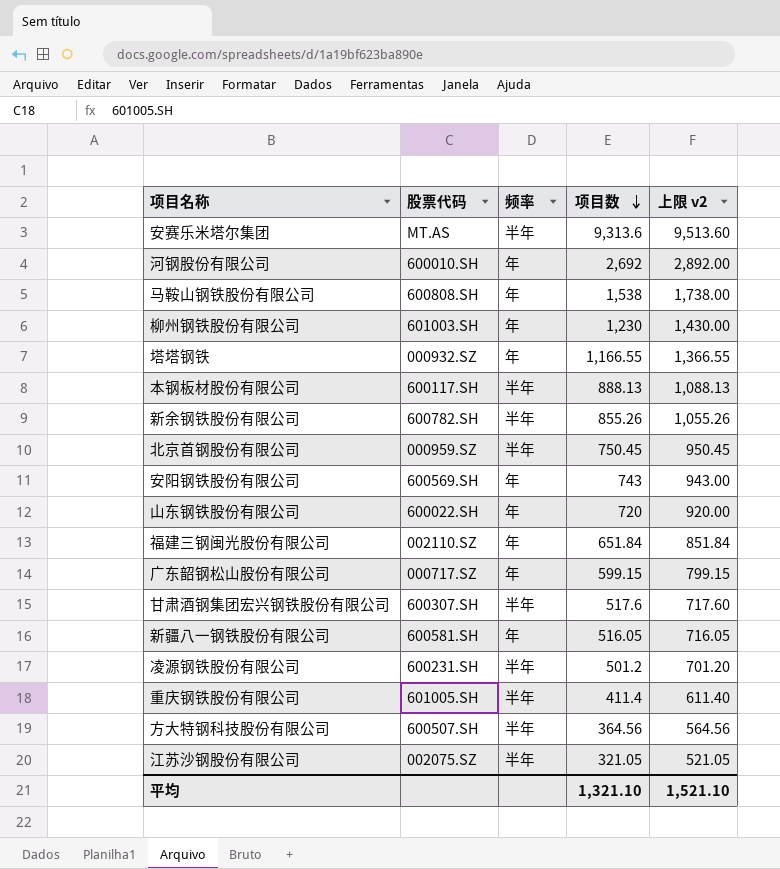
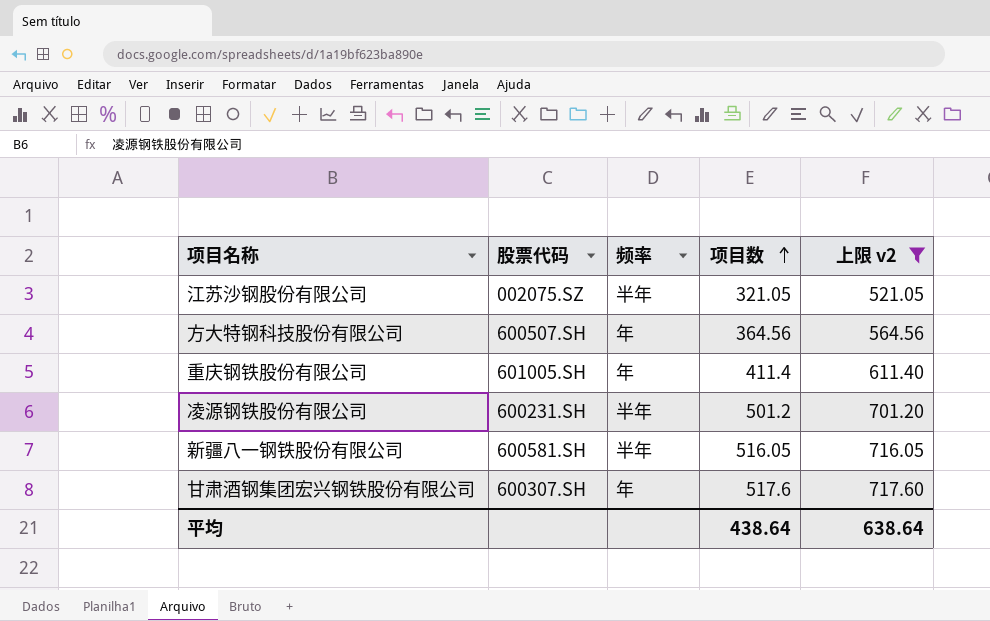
filter: none -> 上限 v2 <= 717.60
row order: 项目数 descending -> 项目数 ascending
方大特钢科技股份有限公司 | 频率: 半年 -> 年
重庆钢铁股份有限公司 | 频率: 半年 -> 年
新疆八一钢铁股份有限公司 | 频率: 年 -> 半年
甘肃酒钢集团宏兴钢铁股份有限公司 | 频率: 半年 -> 年
平均 | 项目数: 1,321.10 -> 438.64
平均 | 上限 v2: 1,521.10 -> 638.64

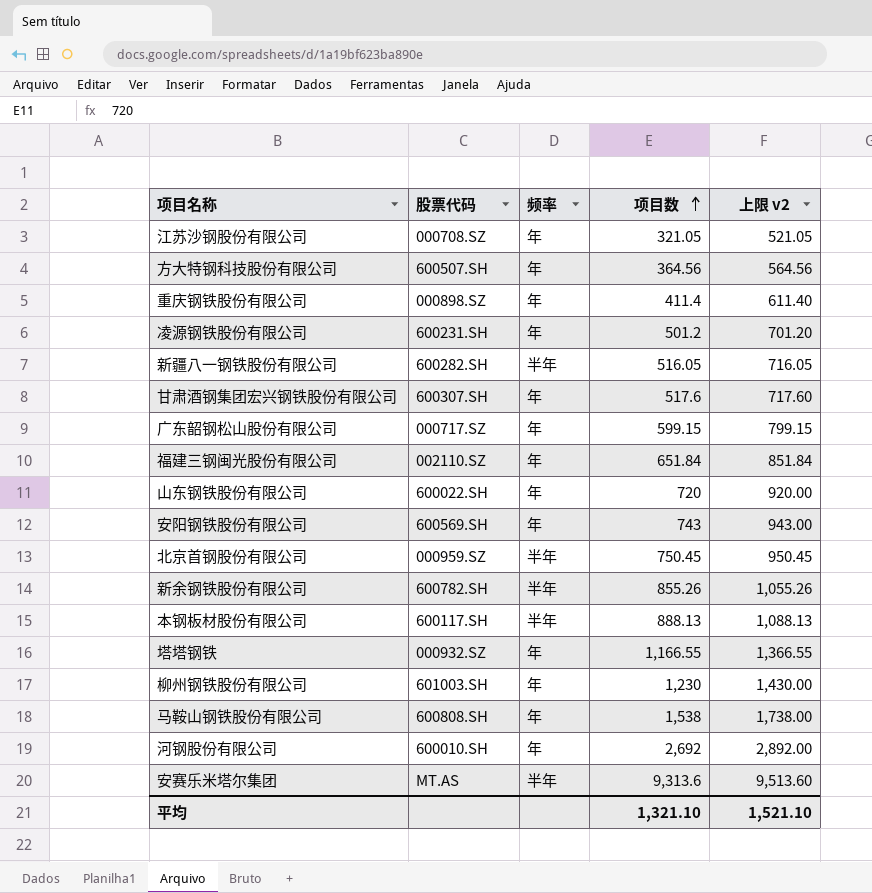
filter: 上限 v2 <= 717.60 -> none
江苏沙钢股份有限公司 | 股票代码: 002075.SZ -> 000708.SZ
江苏沙钢股份有限公司 | 频率: 半年 -> 年
重庆钢铁股份有限公司 | 股票代码: 601005.SH -> 000898.SZ
凌源钢铁股份有限公司 | 频率: 半年 -> 年
新疆八一钢铁股份有限公司 | 股票代码: 600581.SH -> 600282.SH
平均 | 项目数: 438.64 -> 1,321.10
平均 | 上限 v2: 638.64 -> 1,521.10

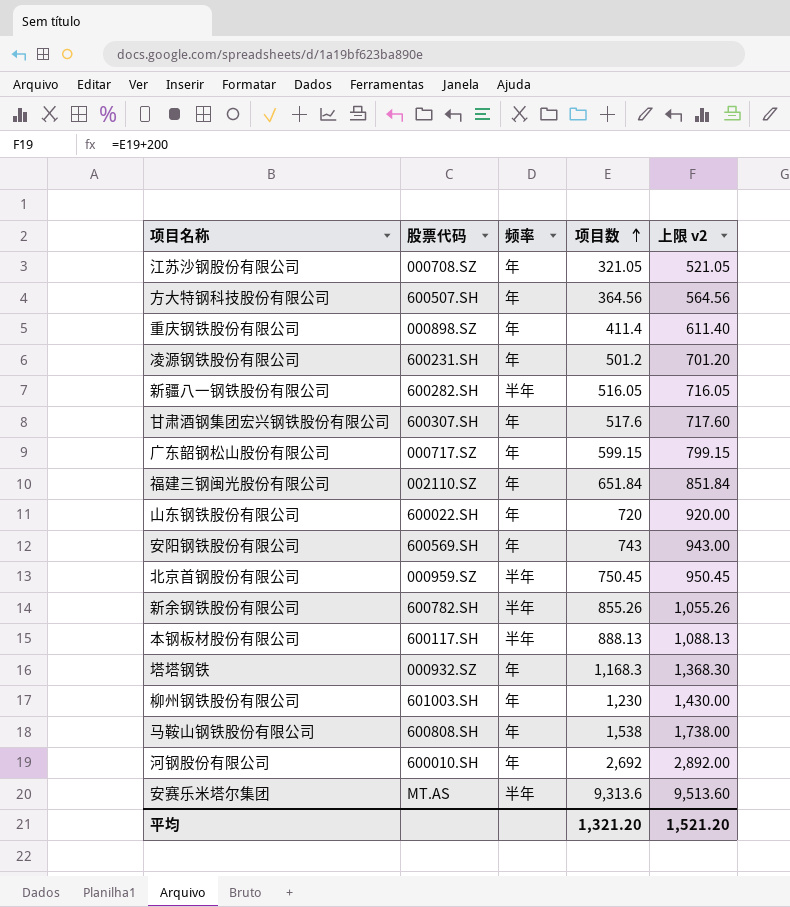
塔塔钢铁 | 项目数: 1,166.55 -> 1,168.3
塔塔钢铁 | 上限 v2: 1,366.55 -> 1,368.30
平均 | 项目数: 1,321.10 -> 1,321.20
平均 | 上限 v2: 1,521.10 -> 1,521.20

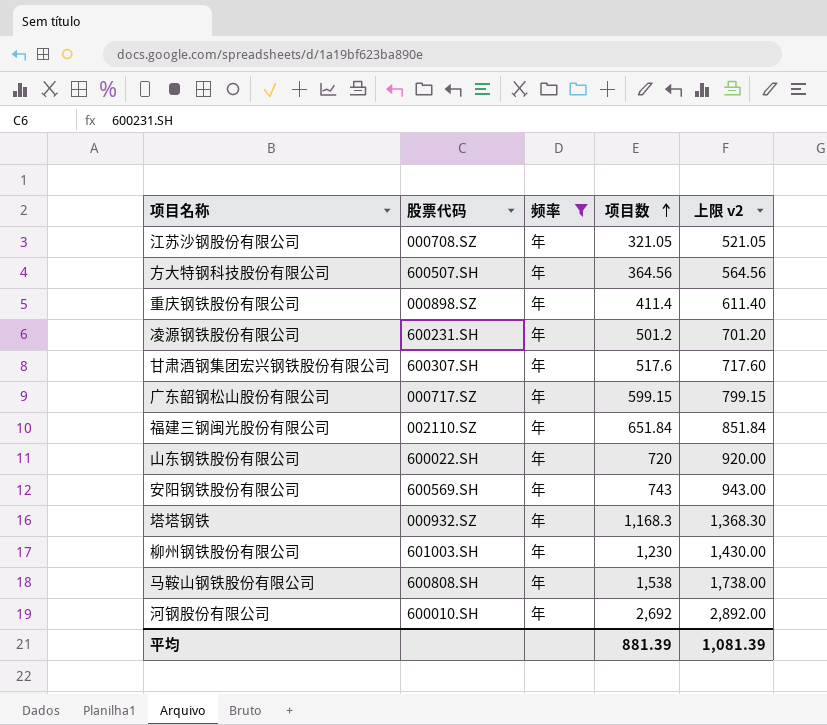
filter: none -> 频率 = 年
平均 | 项目数: 1,321.20 -> 881.39
平均 | 上限 v2: 1,521.20 -> 1,081.39

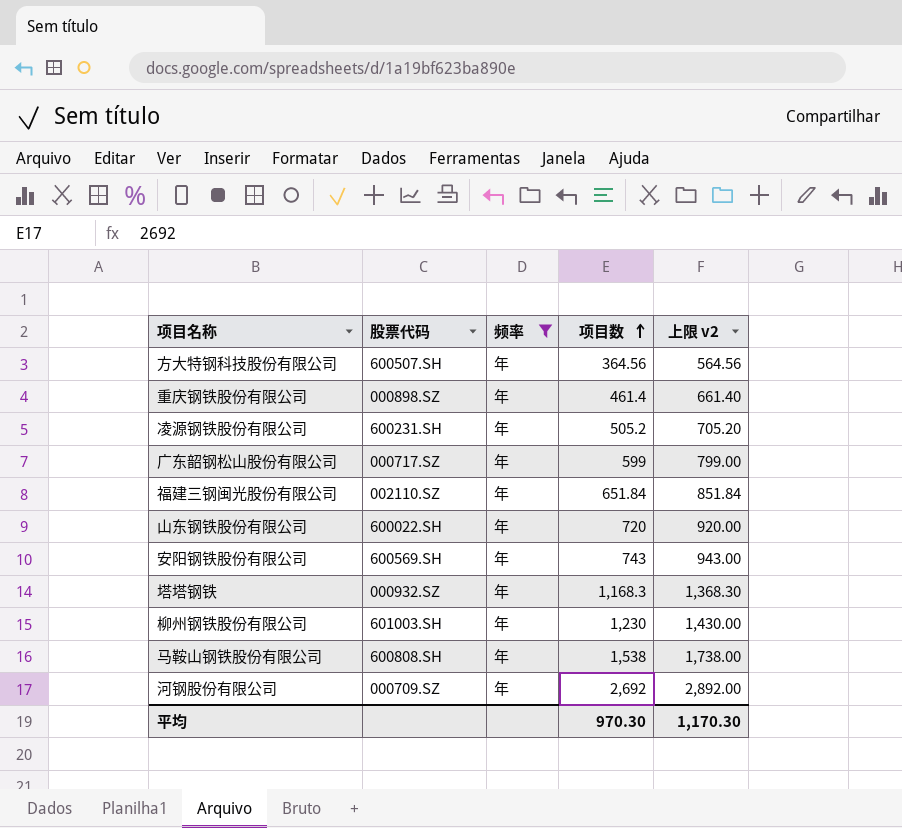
row 江苏沙钢股份有限公司: 000708.SZ | 年 | 321.05 | 521.05 -> none
row 甘肃酒钢集团宏兴钢铁股份有限公司: 600307.SH | 年 | 517.6 | 717.60 -> none
重庆钢铁股份有限公司 | 项目数: 411.4 -> 461.4
重庆钢铁股份有限公司 | 上限 v2: 611.40 -> 661.40
凌源钢铁股份有限公司 | 项目数: 501.2 -> 505.2
凌源钢铁股份有限公司 | 上限 v2: 701.20 -> 705.20
广东韶钢松山股份有限公司 | 项目数: 599.15 -> 599
广东韶钢松山股份有限公司 | 上限 v2: 799.15 -> 799.00
河钢股份有限公司 | 股票代码: 600010.SH -> 000709.SZ
平均 | 项目数: 881.39 -> 970.30
平均 | 上限 v2: 1,081.39 -> 1,170.30

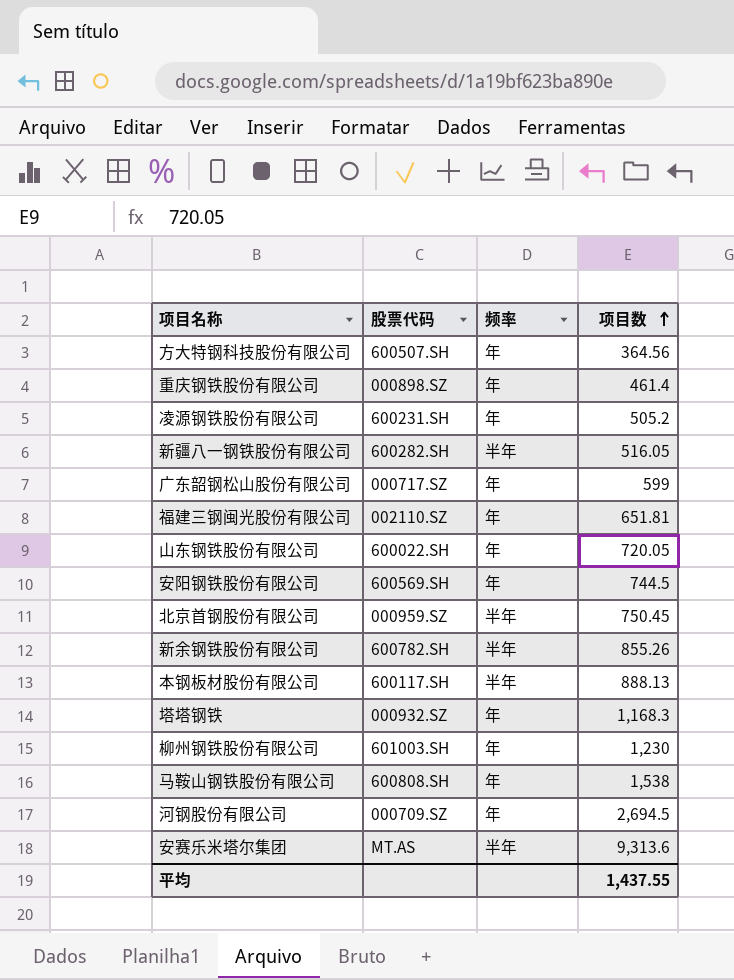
filter: 频率 = 年 -> none
column 上限 v2 | formula: [项目数] + 200 -> none
福建三钢闽光股份有限公司 | 项目数: 651.84 -> 651.81
山东钢铁股份有限公司 | 项目数: 720 -> 720.05
安阳钢铁股份有限公司 | 项目数: 743 -> 744.5
河钢股份有限公司 | 项目数: 2,692 -> 2,694.5
平均 | 项目数: 970.30 -> 1,437.55

